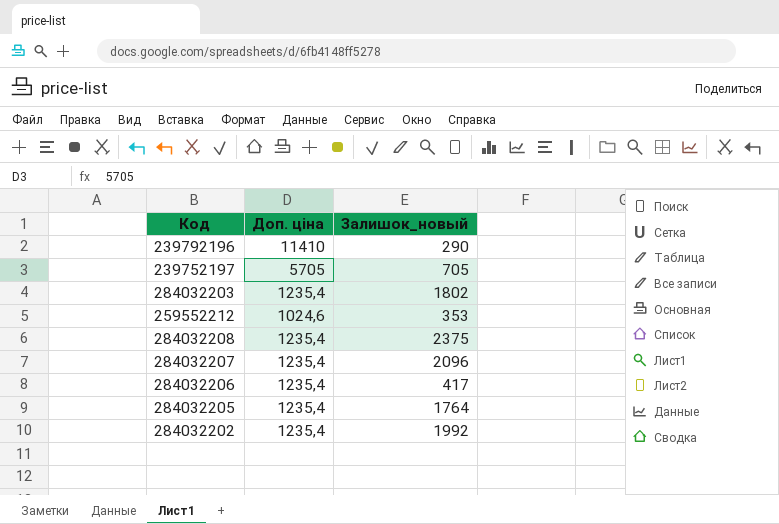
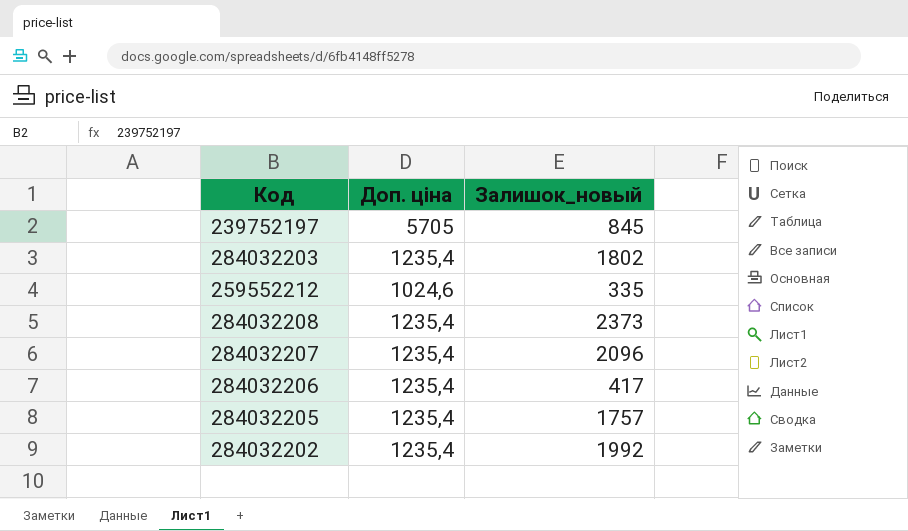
row 239792196: 11410 | 290 -> none
239752197 | Залишок_новый: 705 -> 845
259552212 | Залишок_новый: 353 -> 335
284032208 | Залишок_новый: 2375 -> 2373
284032205 | Залишок_новый: 1764 -> 1757

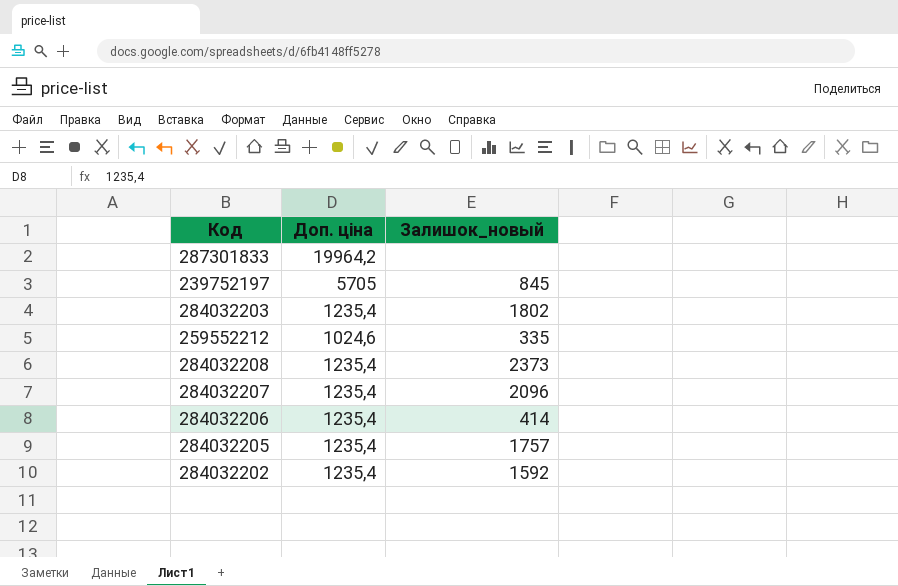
row 287301833: none -> 19964,2 | none
284032206 | Залишок_новый: 417 -> 414
284032202 | Залишок_новый: 1992 -> 1592

